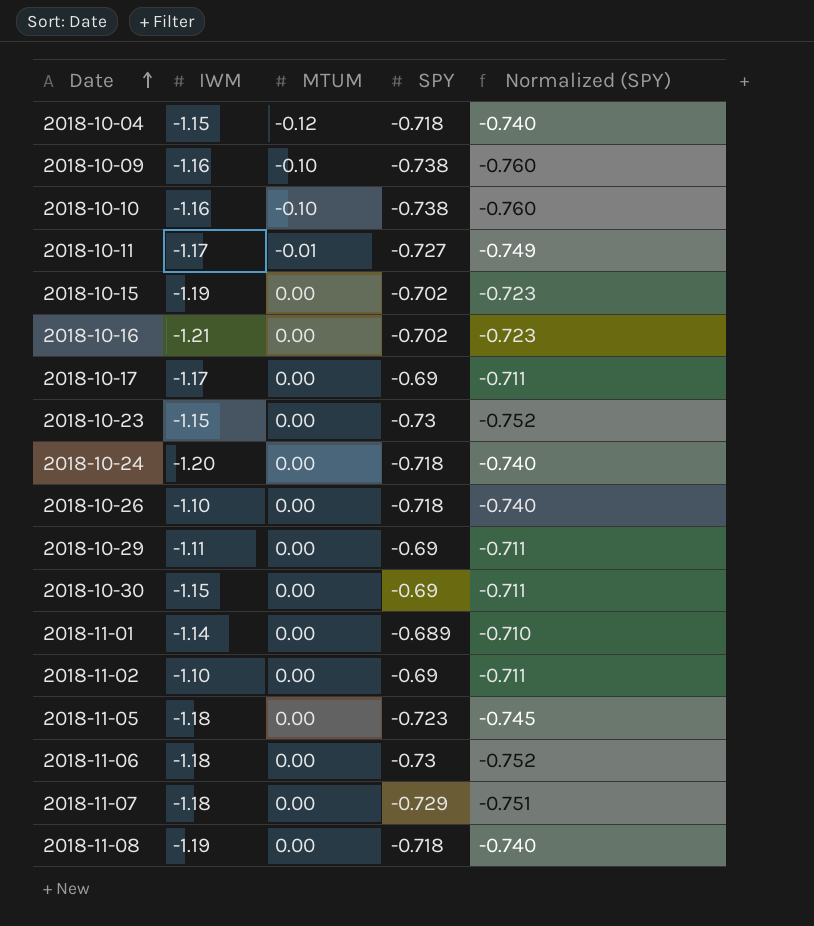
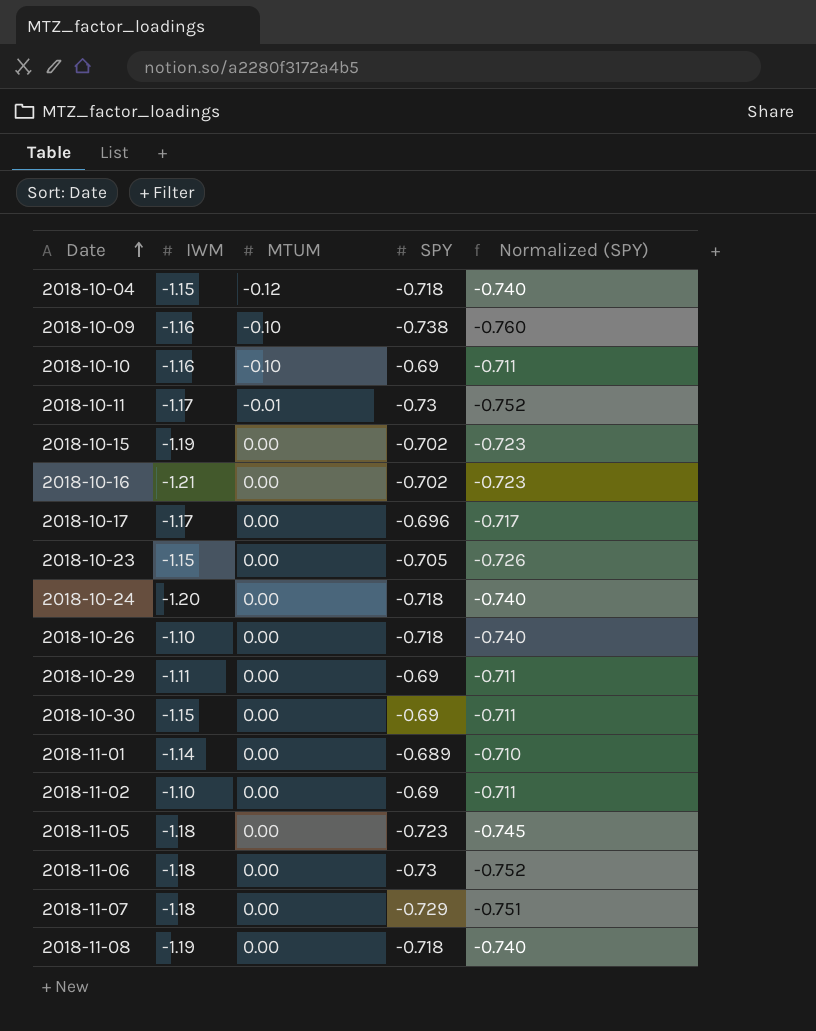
2018-10-10 | SPY: -0.738 -> -0.69
2018-10-10 | Normalized (SPY): -0.760 -> -0.711
2018-10-11 | SPY: -0.727 -> -0.73
2018-10-11 | Normalized (SPY): -0.749 -> -0.752
2018-10-17 | SPY: -0.69 -> -0.696
2018-10-17 | Normalized (SPY): -0.711 -> -0.717
2018-10-23 | SPY: -0.73 -> -0.705
2018-10-23 | Normalized (SPY): -0.752 -> -0.726

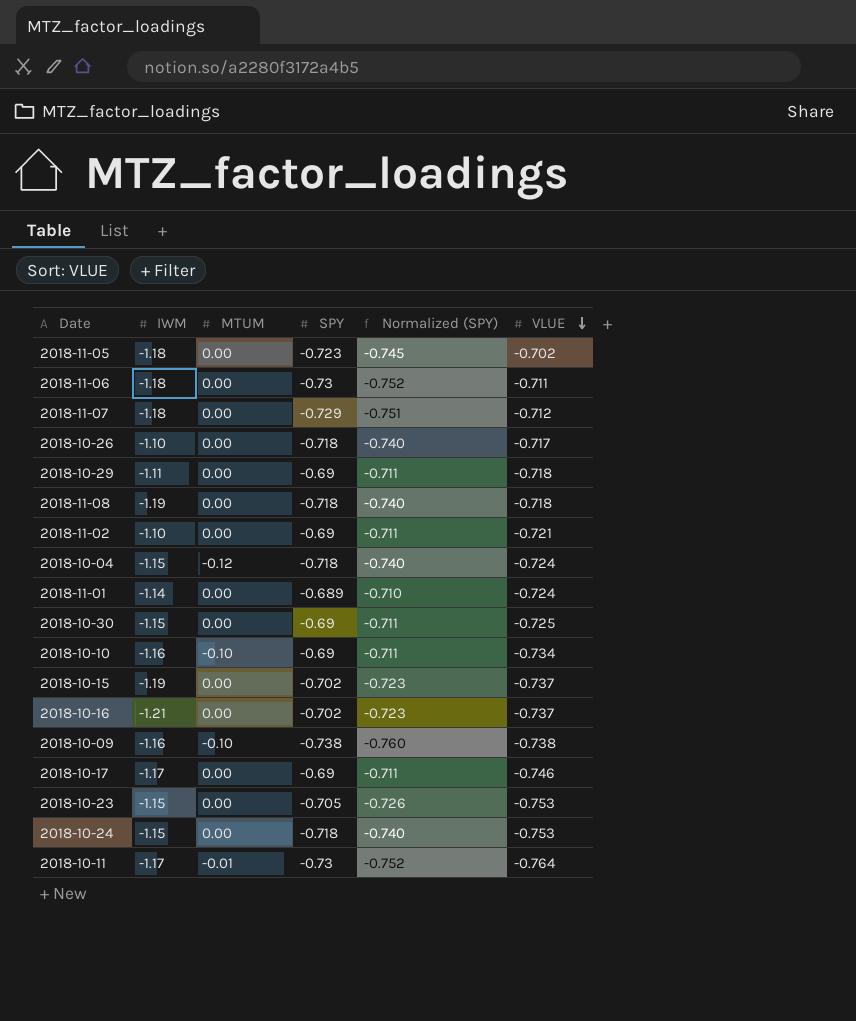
row order: Date ascending -> VLUE descending
column VLUE | position: none -> 6
2018-10-17 | SPY: -0.696 -> -0.69
2018-10-17 | Normalized (SPY): -0.717 -> -0.711
2018-10-24 | IWM: -1.20 -> -1.15

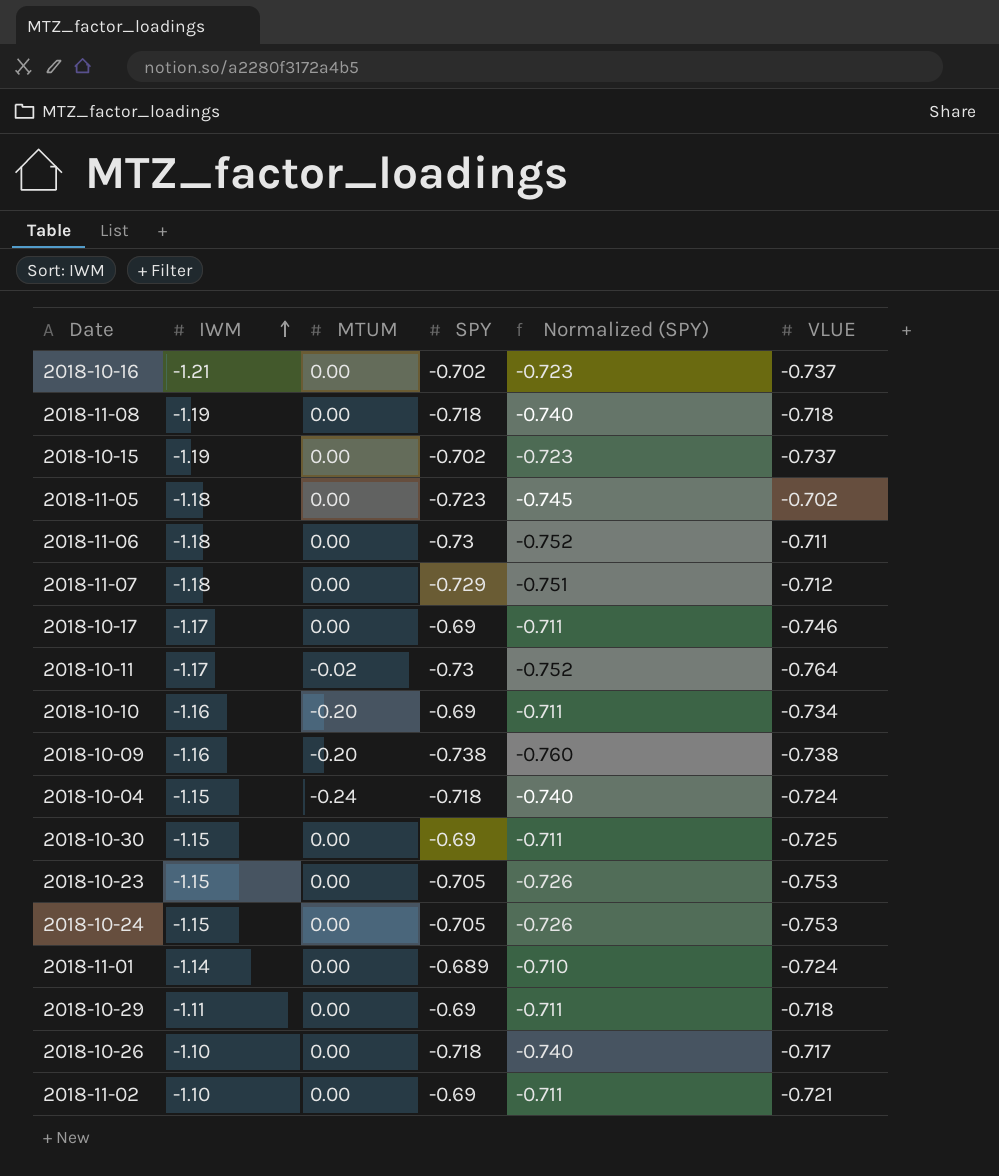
row order: VLUE descending -> IWM ascending
2018-10-11 | MTUM: -0.01 -> -0.02
2018-10-10 | MTUM: -0.10 -> -0.20
2018-10-09 | MTUM: -0.10 -> -0.20
2018-10-04 | MTUM: -0.12 -> -0.24
2018-10-24 | SPY: -0.718 -> -0.705
2018-10-24 | Normalized (SPY): -0.740 -> -0.726

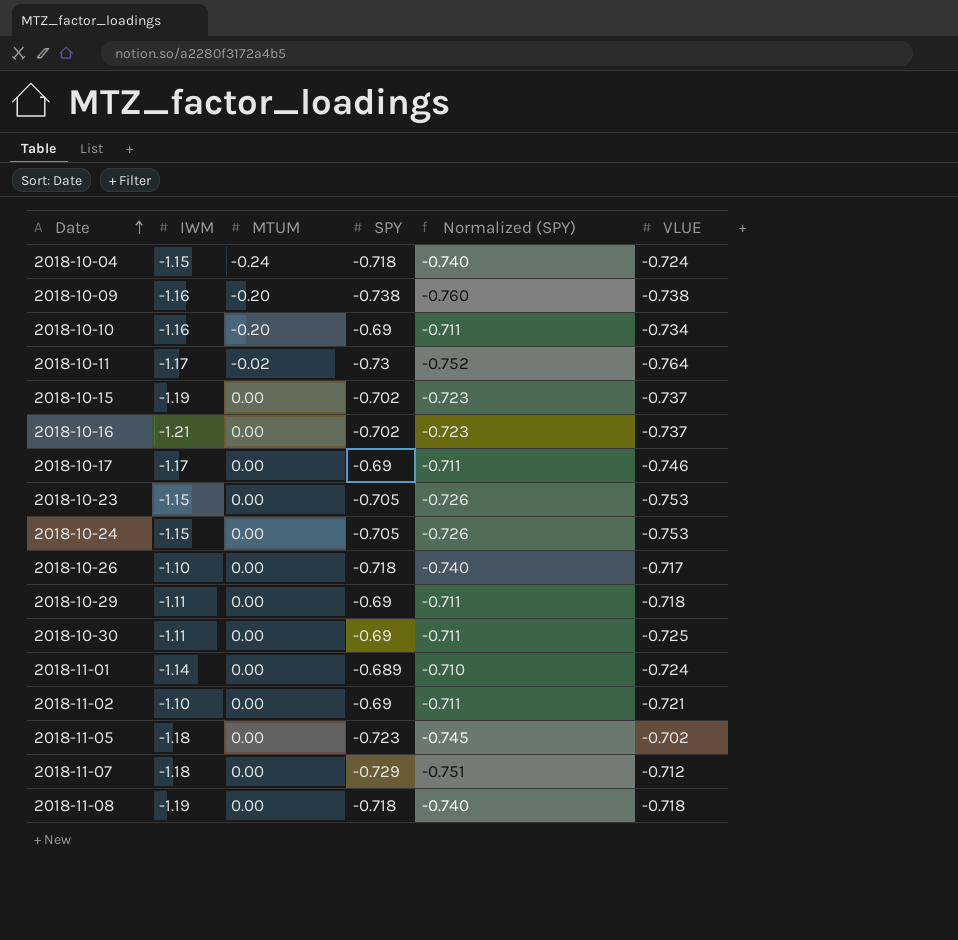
row order: IWM ascending -> Date ascending
row 2018-11-06: -1.18 | 0.00 | -0.73 | -0.752 | -0.711 -> none
2018-10-30 | IWM: -1.15 -> -1.11

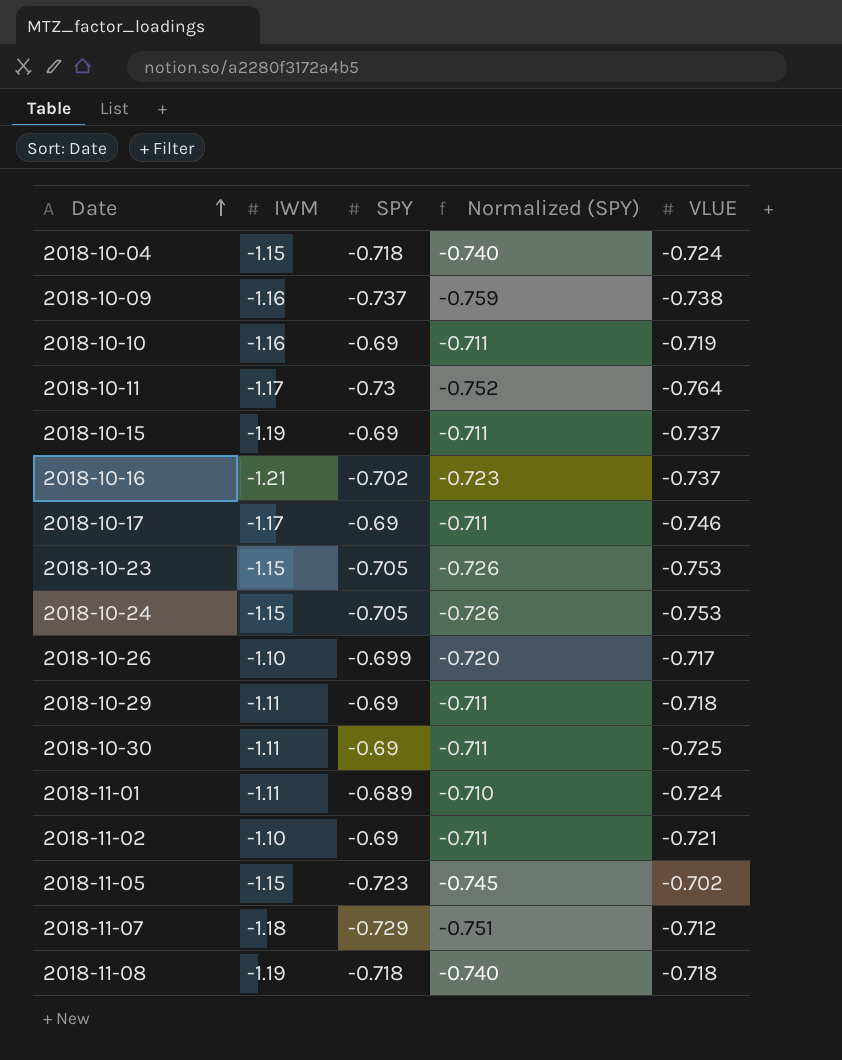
column MTUM | position: 3 -> none
2018-10-09 | SPY: -0.738 -> -0.737
2018-10-09 | Normalized (SPY): -0.760 -> -0.759
2018-10-10 | VLUE: -0.734 -> -0.719
2018-10-15 | SPY: -0.702 -> -0.69
2018-10-15 | Normalized (SPY): -0.723 -> -0.711
2018-10-26 | SPY: -0.718 -> -0.699
2018-10-26 | Normalized (SPY): -0.740 -> -0.720
2018-11-01 | IWM: -1.14 -> -1.11
2018-11-05 | IWM: -1.18 -> -1.15

